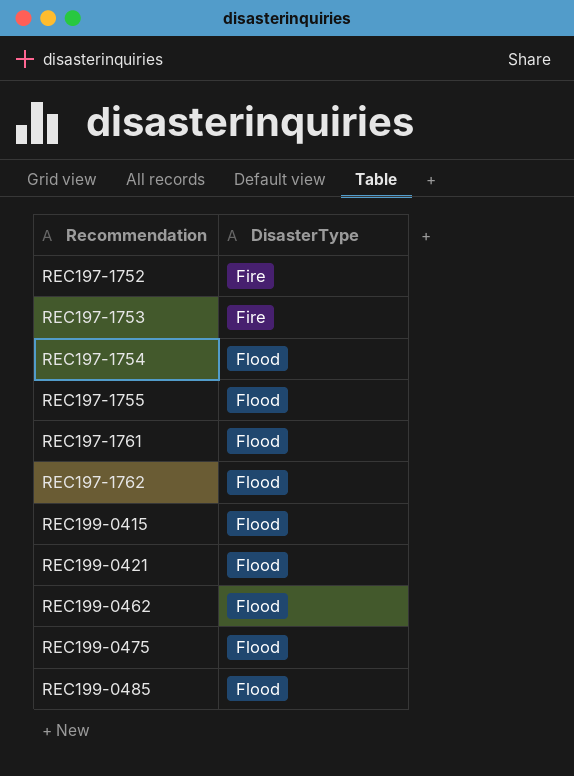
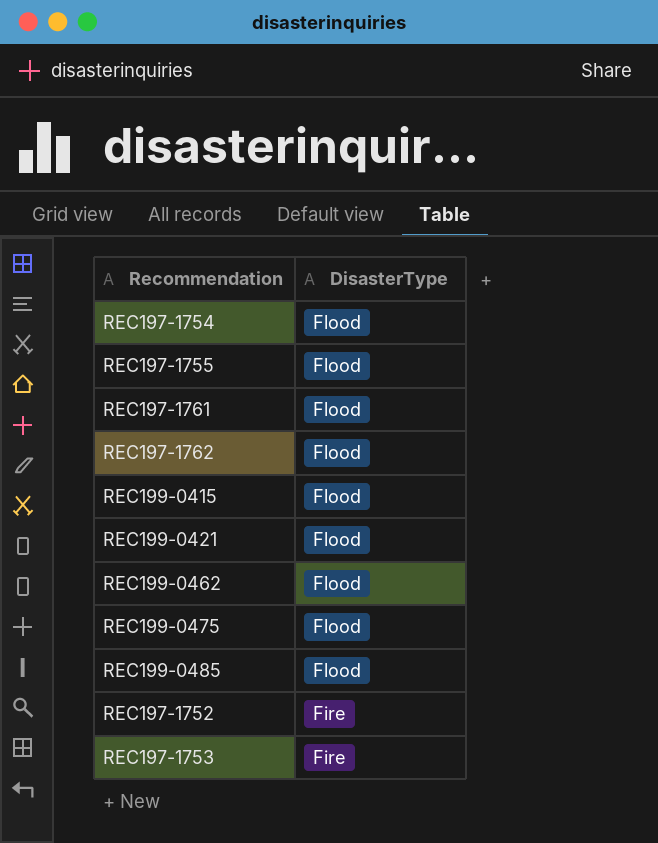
row order: Recommendation ascending -> DisasterType descending

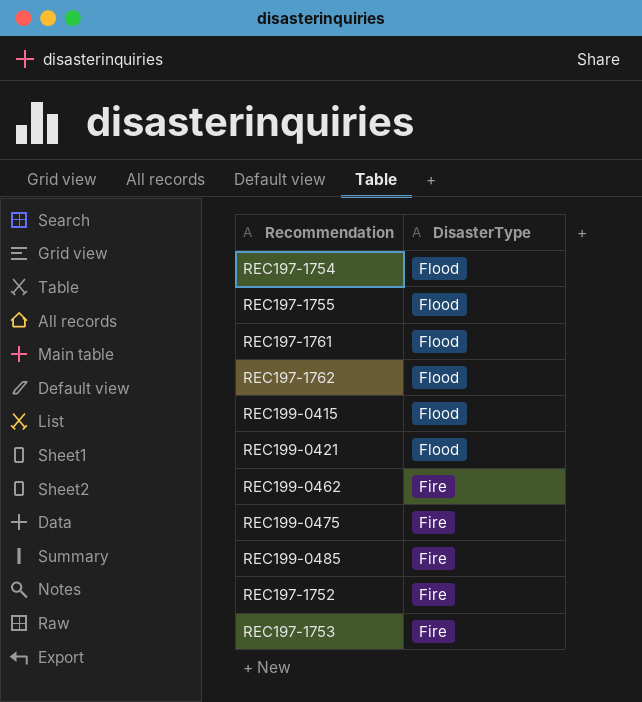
REC199-0462 | DisasterType: Flood -> Fire
REC199-0475 | DisasterType: Flood -> Fire
REC199-0485 | DisasterType: Flood -> Fire

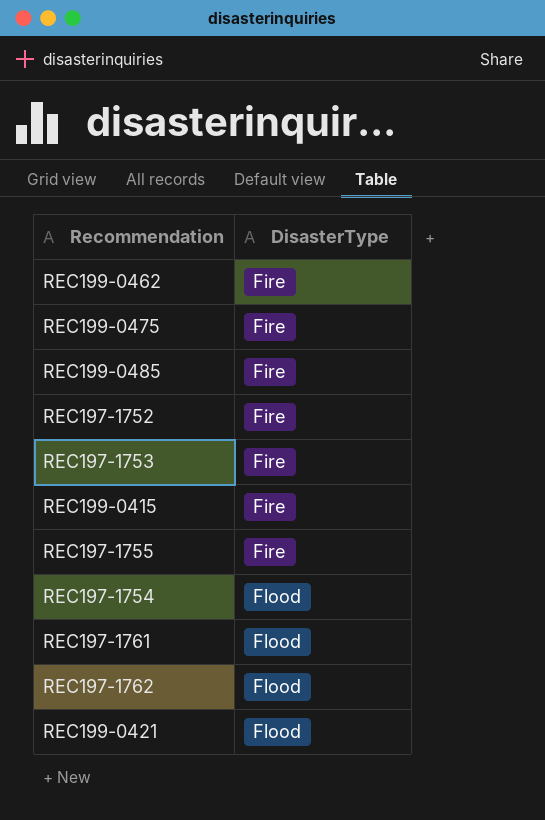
row order: DisasterType descending -> DisasterType ascending
REC199-0415 | DisasterType: Flood -> Fire
REC197-1755 | DisasterType: Flood -> Fire

